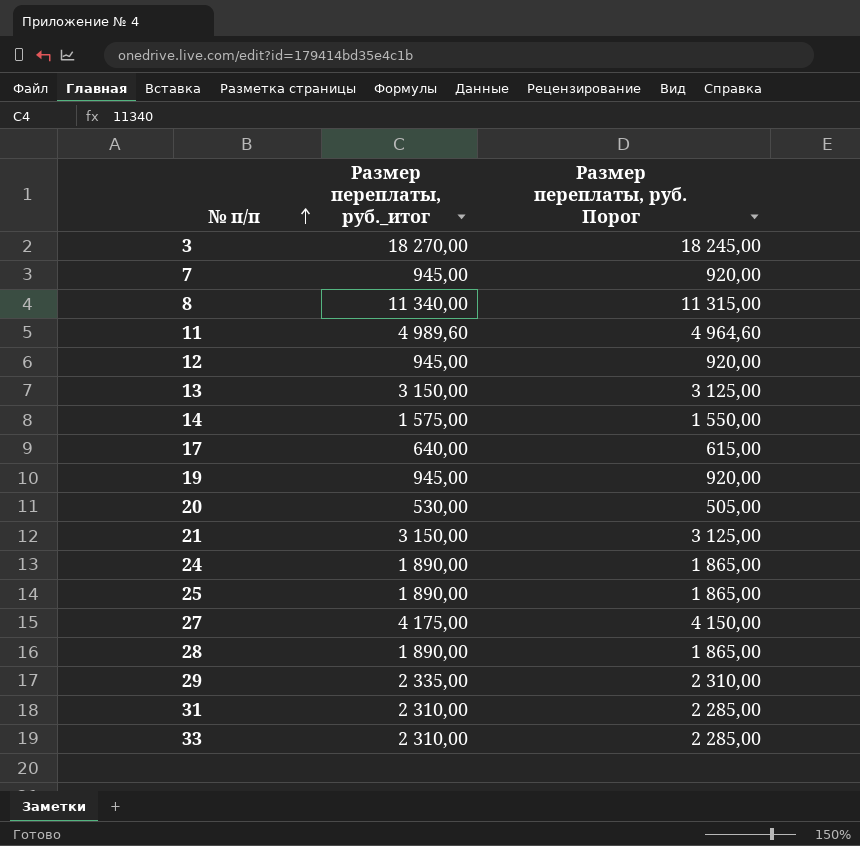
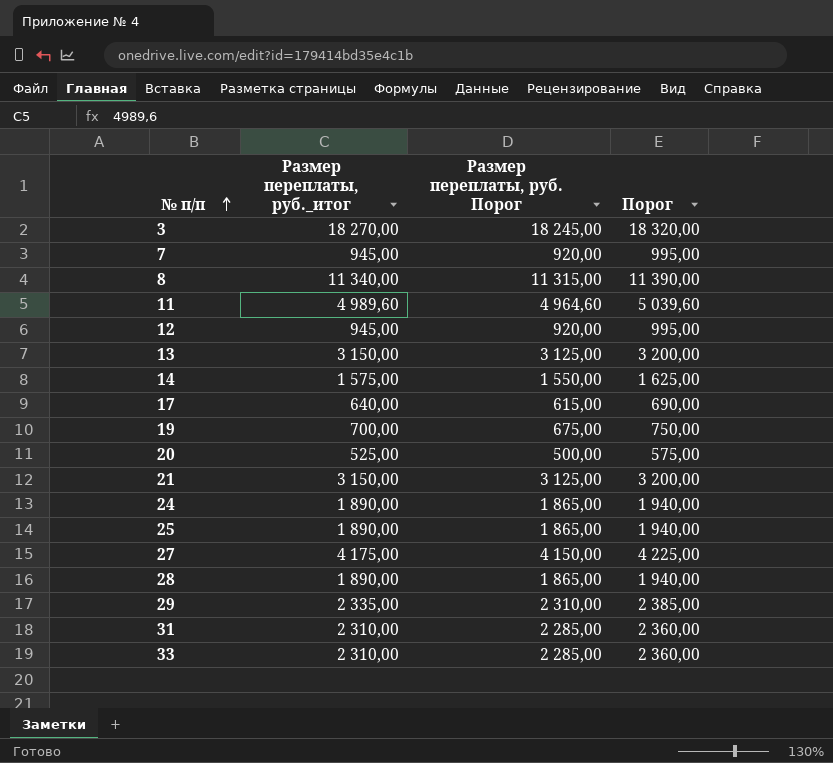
column Порог | formula: none -> [Размер переплаты, руб._итог] + 50
19 | Размер переплаты, руб._итог: 945,00 -> 700,00
19 | Размер переплаты, руб. Порог: 920,00 -> 675,00
20 | Размер переплаты, руб._итог: 530,00 -> 525,00
20 | Размер переплаты, руб. Порог: 505,00 -> 500,00

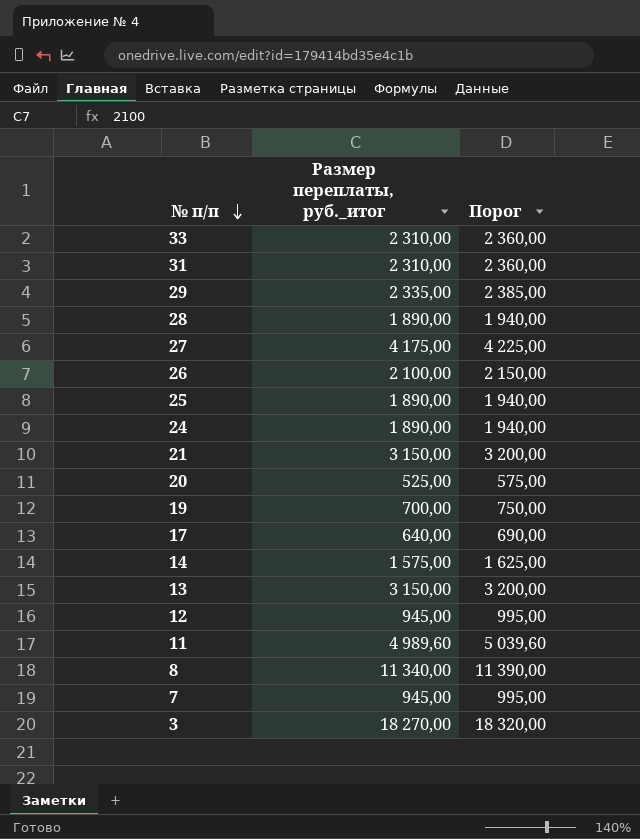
row order: № п/п ascending -> № п/п descending
column Размер переплаты, руб. Порог | formula: [Размер переплаты, руб._итог] - 25 -> none
row 26: none -> 2 100,00 | 2 150,00

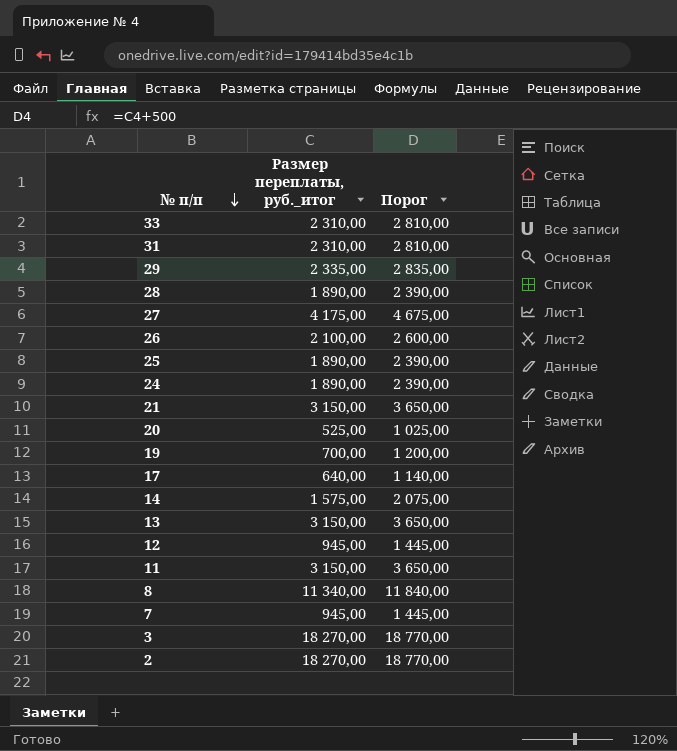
column Порог | formula: [Размер переплаты, руб._итог] + 50 -> [Размер переплаты, руб._итог] + 500
11 | Размер переплаты, руб._итог: 4 989,60 -> 3 150,00
row 2: none -> 18 270,00 | 18 770,00

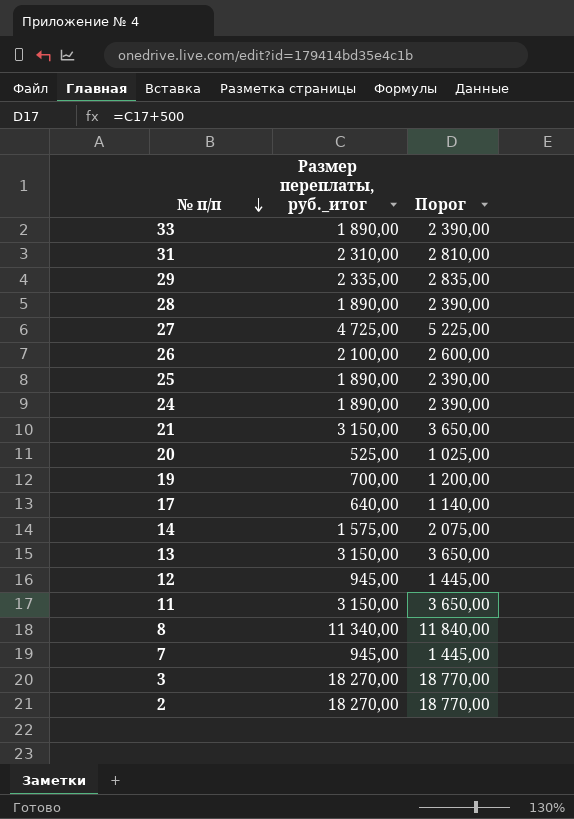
33 | Размер переплаты, руб._итог: 2 310,00 -> 1 890,00
33 | Порог: 2 810,00 -> 2 390,00
27 | Размер переплаты, руб._итог: 4 175,00 -> 4 725,00
27 | Порог: 4 675,00 -> 5 225,00

